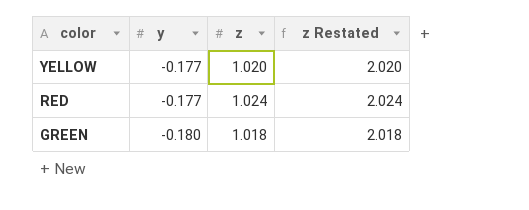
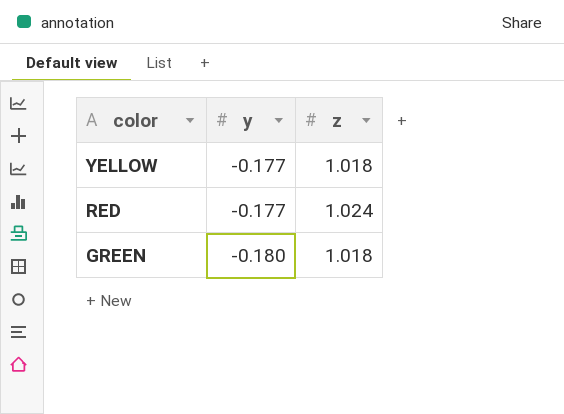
column z Restated | formula: [z] + 1 -> none
YELLOW | z: 1.020 -> 1.018

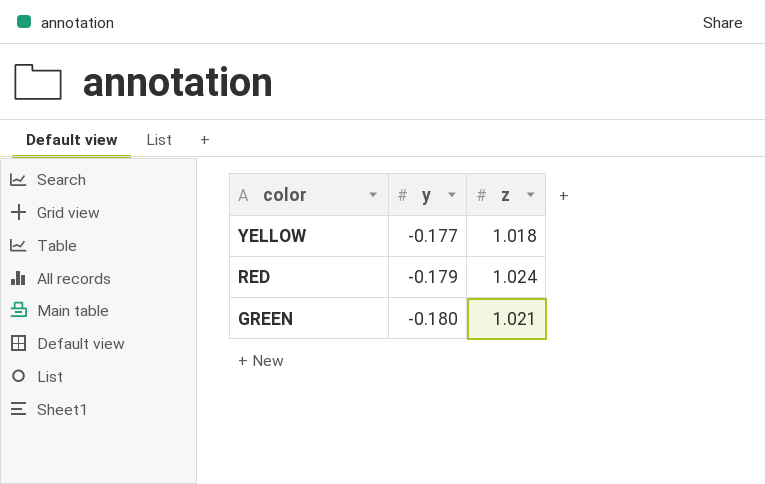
RED | y: -0.177 -> -0.179
GREEN | z: 1.018 -> 1.021

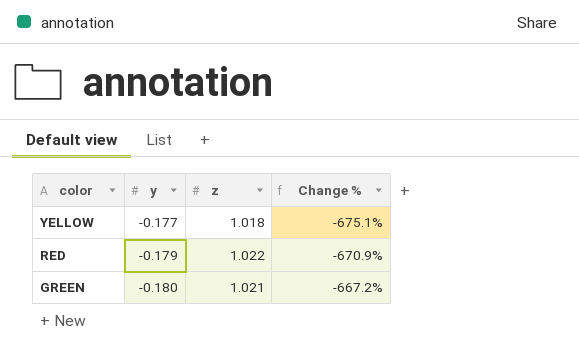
column Change % | formula: none -> ([z] - [y]) / [y]
RED | z: 1.024 -> 1.022

